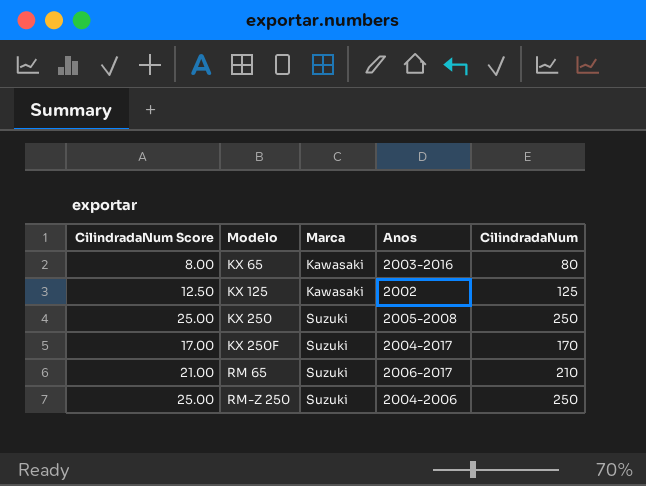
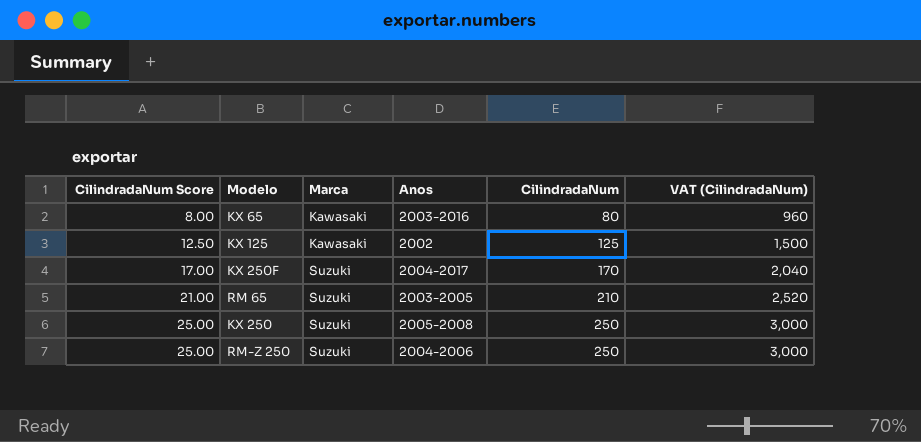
row order: Modelo ascending -> CilindradaNum Score ascending
column VAT (CilindradaNum) | formula: none -> [CilindradaNum] * 12
RM 65 | Anos: 2006-2017 -> 2003-2005

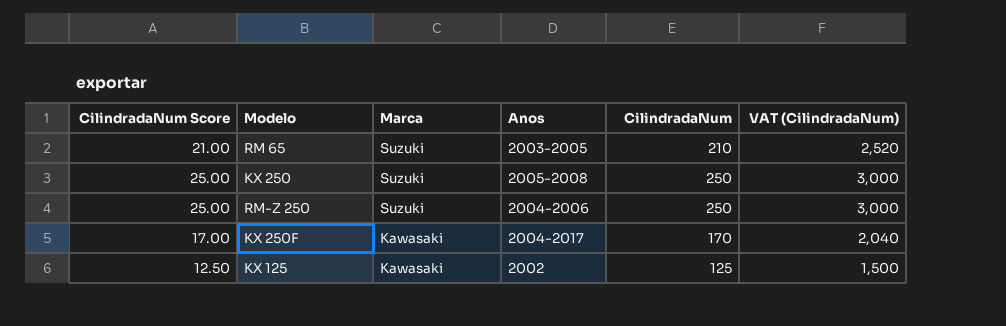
row order: CilindradaNum Score ascending -> Marca descending
row KX 65: 8.00 | Kawasaki | 2003-2016 | 80 | 960 -> none
KX 250F | Marca: Suzuki -> Kawasaki

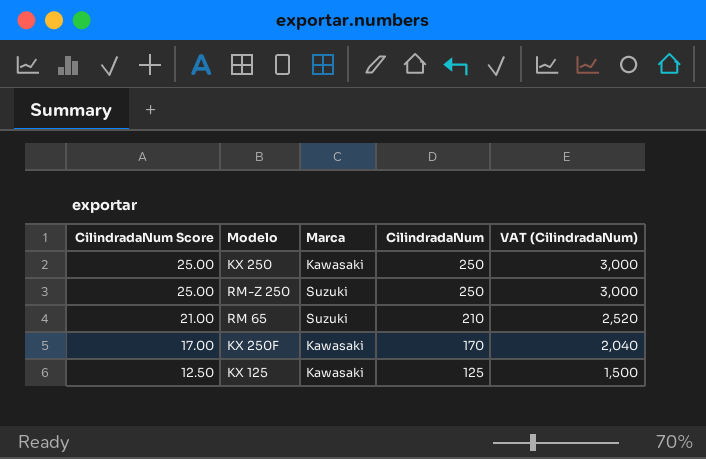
row order: Marca descending -> CilindradaNum Score descending
column Anos | position: 4 -> none
KX 250 | Marca: Suzuki -> Kawasaki

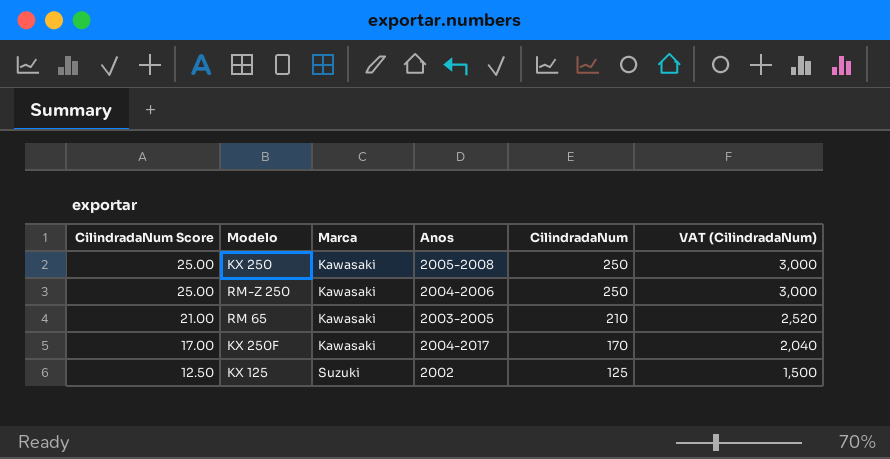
column Anos | position: none -> 4
RM-Z 250 | Marca: Suzuki -> Kawasaki
RM 65 | Marca: Suzuki -> Kawasaki
KX 125 | Marca: Kawasaki -> Suzuki

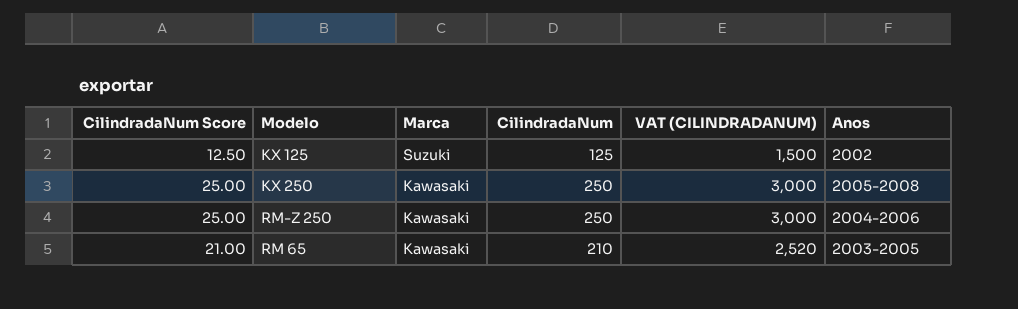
row order: CilindradaNum Score descending -> Marca descending
column name: VAT (CilindradaNum) -> VAT (CILINDRADANUM)
column Anos | position: 4 -> 6
row KX 250F: 17.00 | Kawasaki | 2004-2017 | 170 | 2,040 -> none

